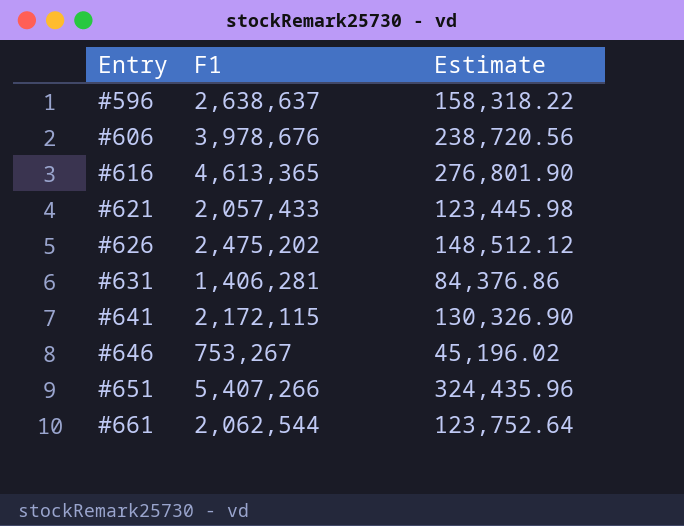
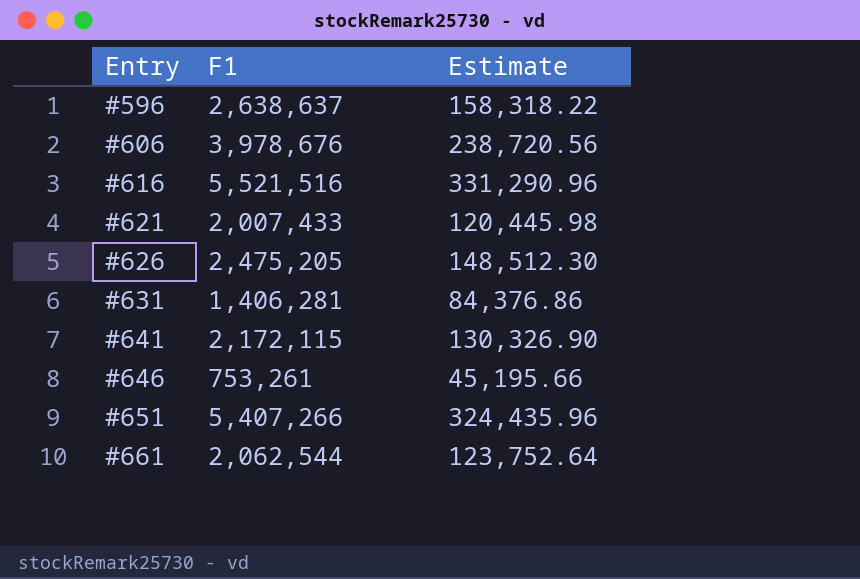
#616 | F1: 4,613,365 -> 5,521,516
#616 | Estimate: 276,801.90 -> 331,290.96
#621 | F1: 2,057,433 -> 2,007,433
#621 | Estimate: 123,445.98 -> 120,445.98
#626 | F1: 2,475,202 -> 2,475,205
#626 | Estimate: 148,512.12 -> 148,512.30
#646 | F1: 753,267 -> 753,261
#646 | Estimate: 45,196.02 -> 45,195.66

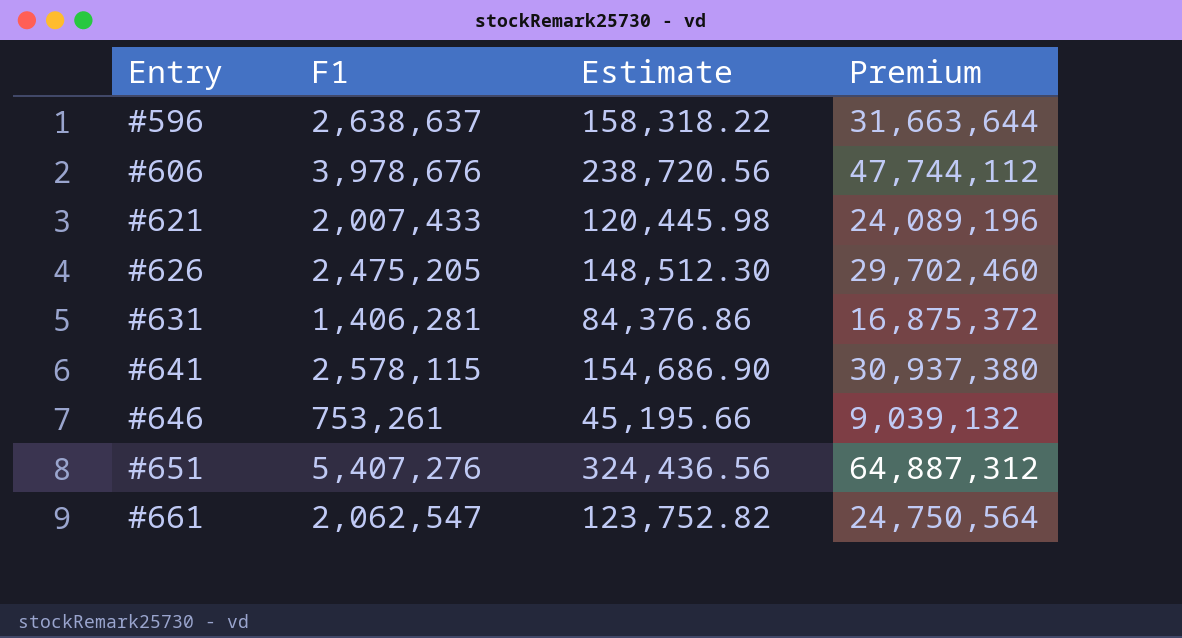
column Premium | formula: none -> [F1] * 12
row #616: 5,521,516 | 331,290.96 -> none
#641 | F1: 2,172,115 -> 2,578,115
#641 | Estimate: 130,326.90 -> 154,686.90
#651 | F1: 5,407,266 -> 5,407,276
#651 | Estimate: 324,435.96 -> 324,436.56
#661 | F1: 2,062,544 -> 2,062,547
#661 | Estimate: 123,752.64 -> 123,752.82

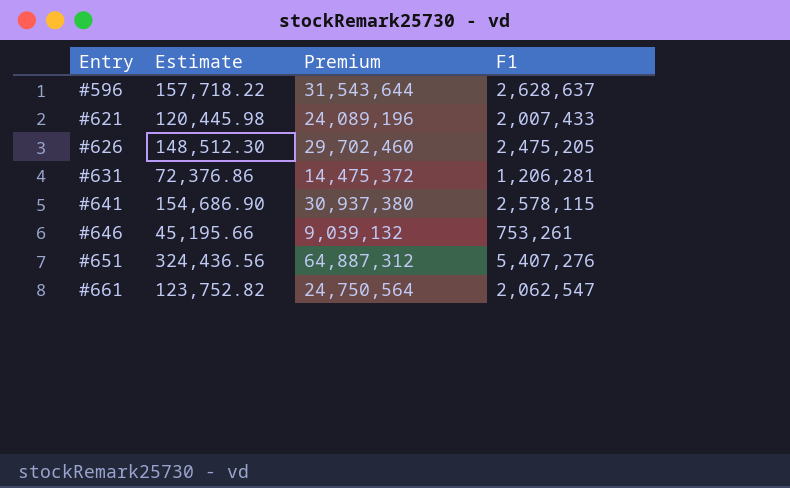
column F1 | position: 2 -> 4
row #606: 3,978,676 | 238,720.56 | 47,744,112 -> none
#596 | Estimate: 158,318.22 -> 157,718.22
#596 | Premium: 31,663,644 -> 31,543,644
#596 | F1: 2,638,637 -> 2,628,637
#631 | Estimate: 84,376.86 -> 72,376.86
#631 | Premium: 16,875,372 -> 14,475,372
#631 | F1: 1,406,281 -> 1,206,281

